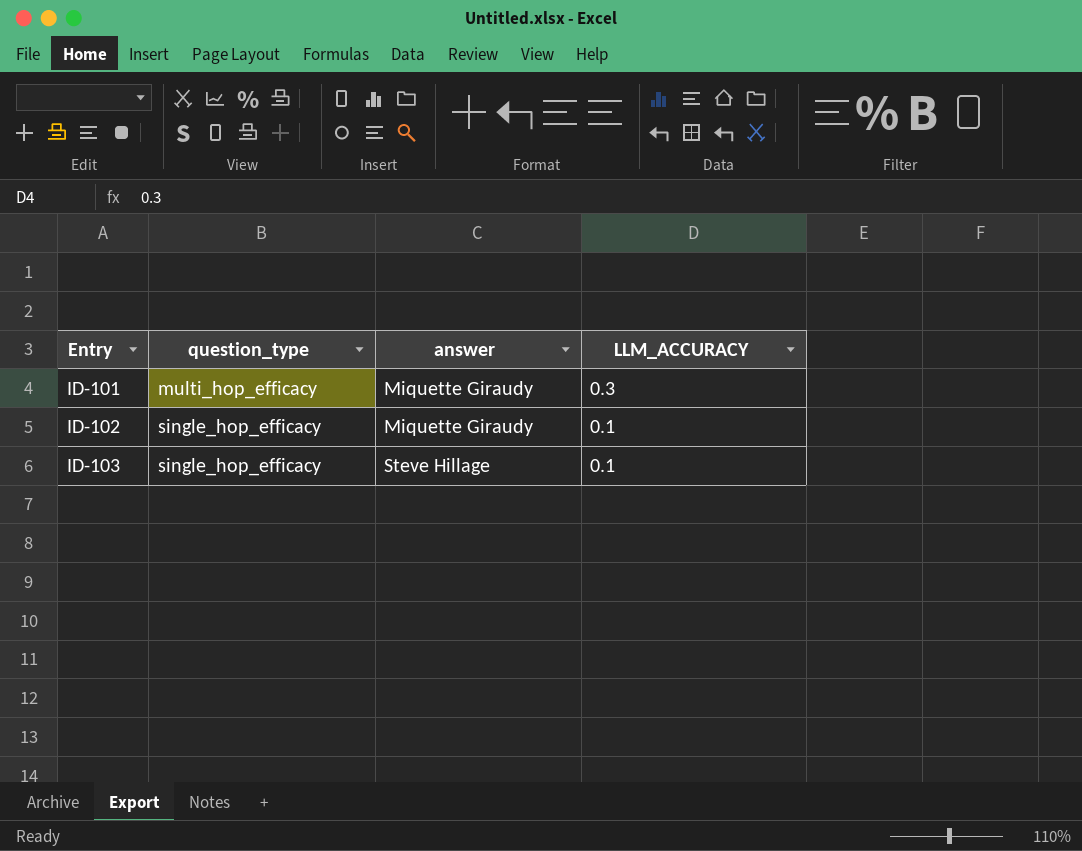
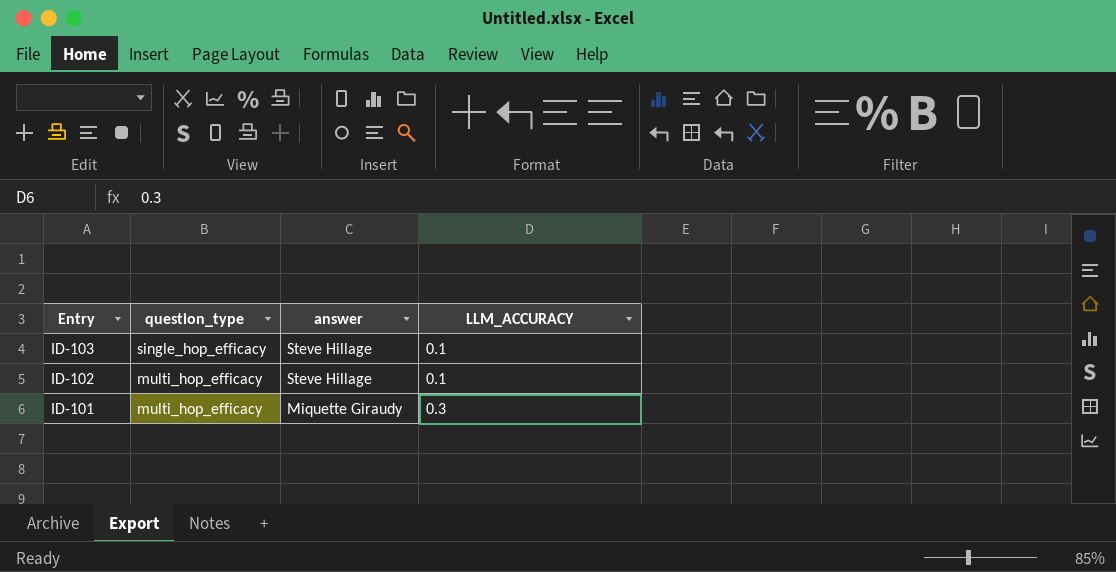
row order: Entry ascending -> Entry descending
ID-102 | question_type: single_hop_efficacy -> multi_hop_efficacy
ID-102 | answer: Miquette Giraudy -> Steve Hillage

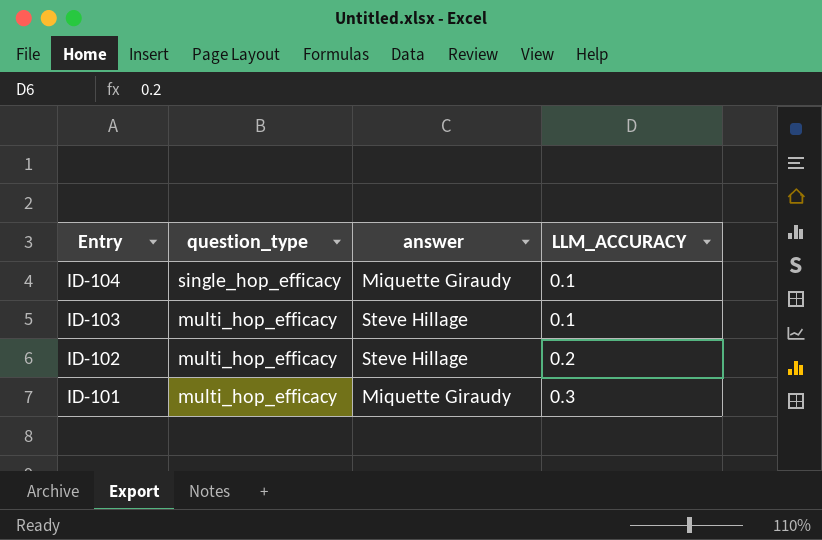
row ID-104: none -> single_hop_efficacy | Miquette Giraudy | 0.1
ID-103 | question_type: single_hop_efficacy -> multi_hop_efficacy
ID-102 | LLM_ACCURACY: 0.1 -> 0.2

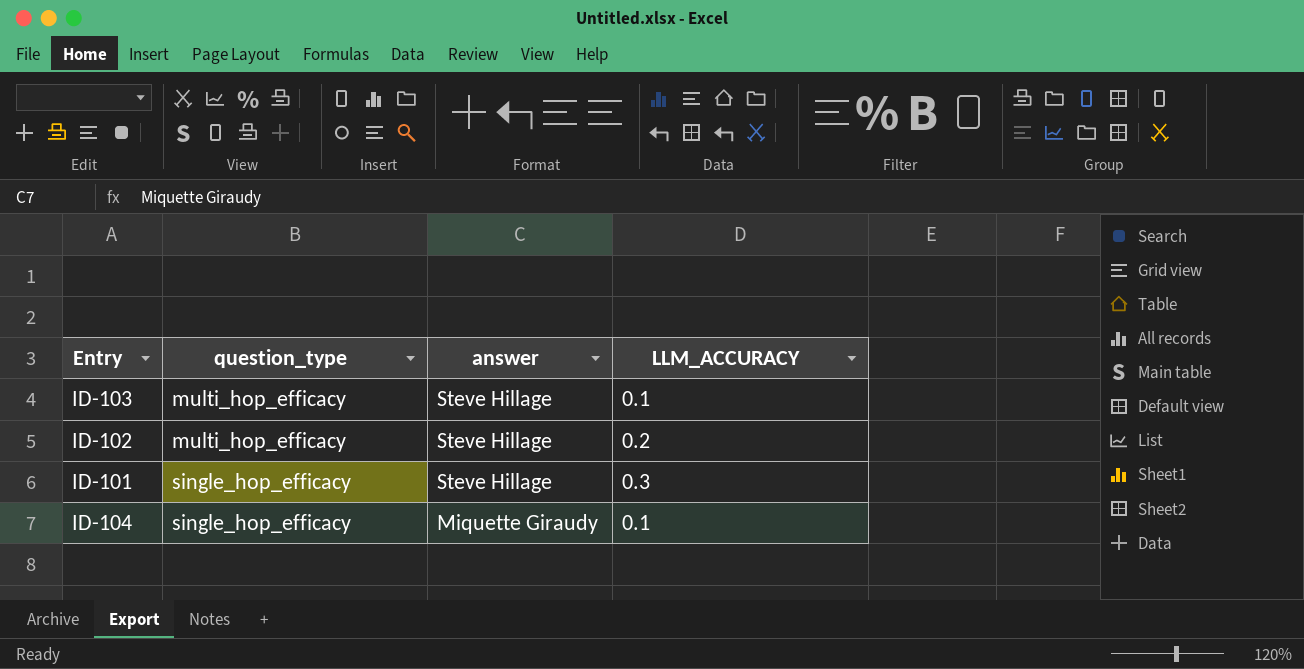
row order: Entry descending -> question_type ascending
ID-101 | question_type: multi_hop_efficacy -> single_hop_efficacy
ID-101 | answer: Miquette Giraudy -> Steve Hillage

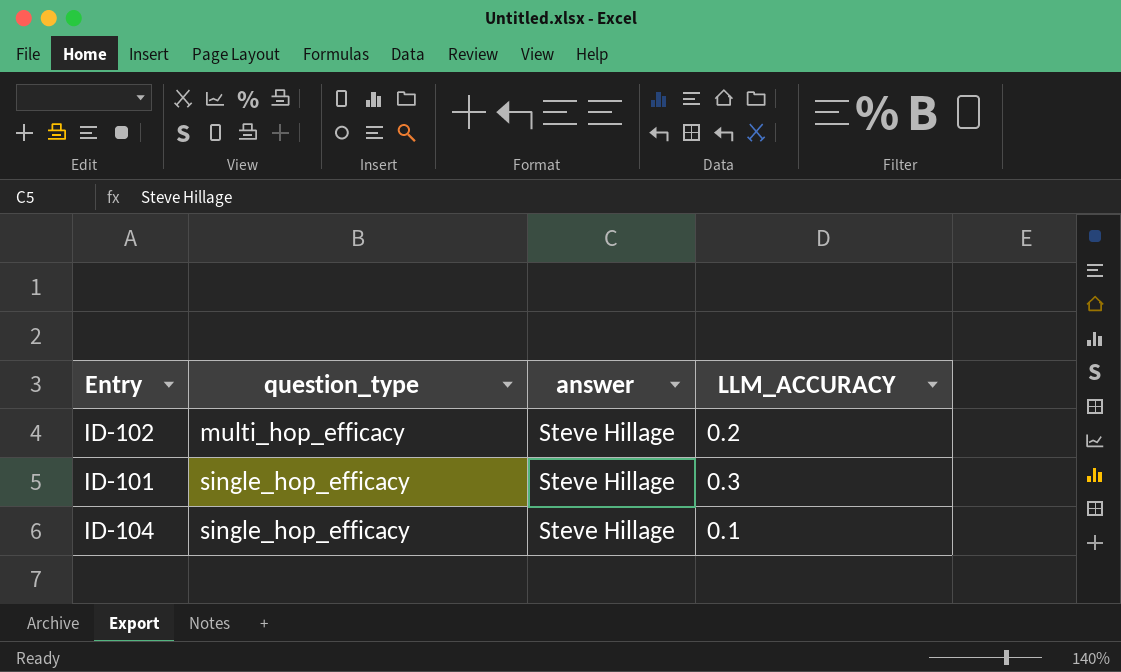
row ID-103: multi_hop_efficacy | Steve Hillage | 0.1 -> none
ID-104 | answer: Miquette Giraudy -> Steve Hillage

